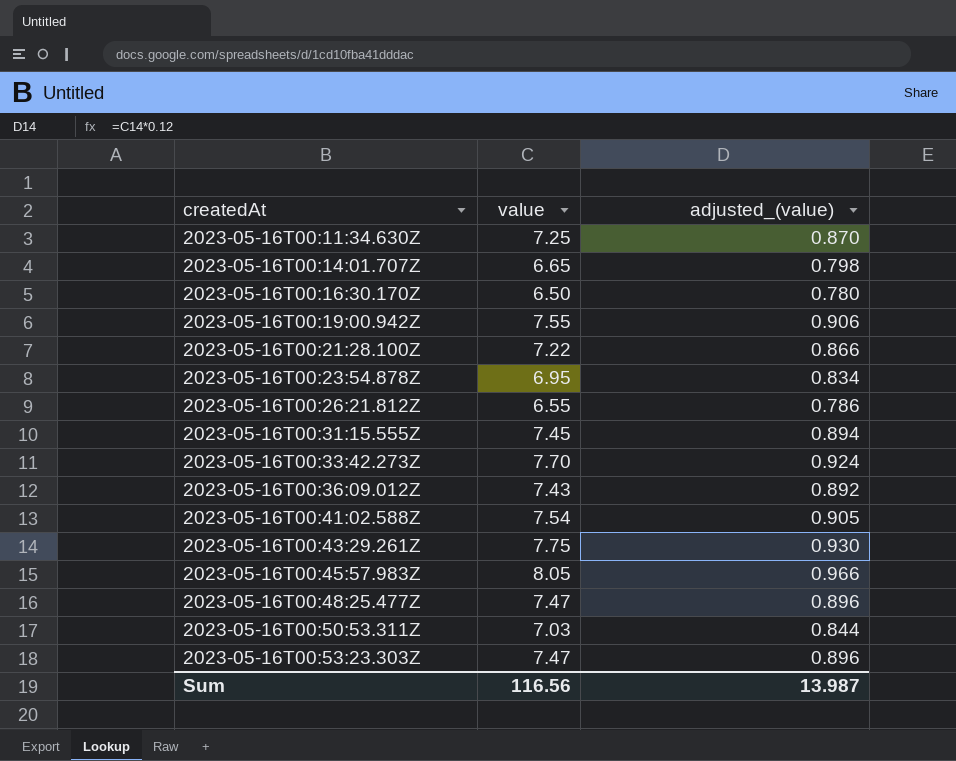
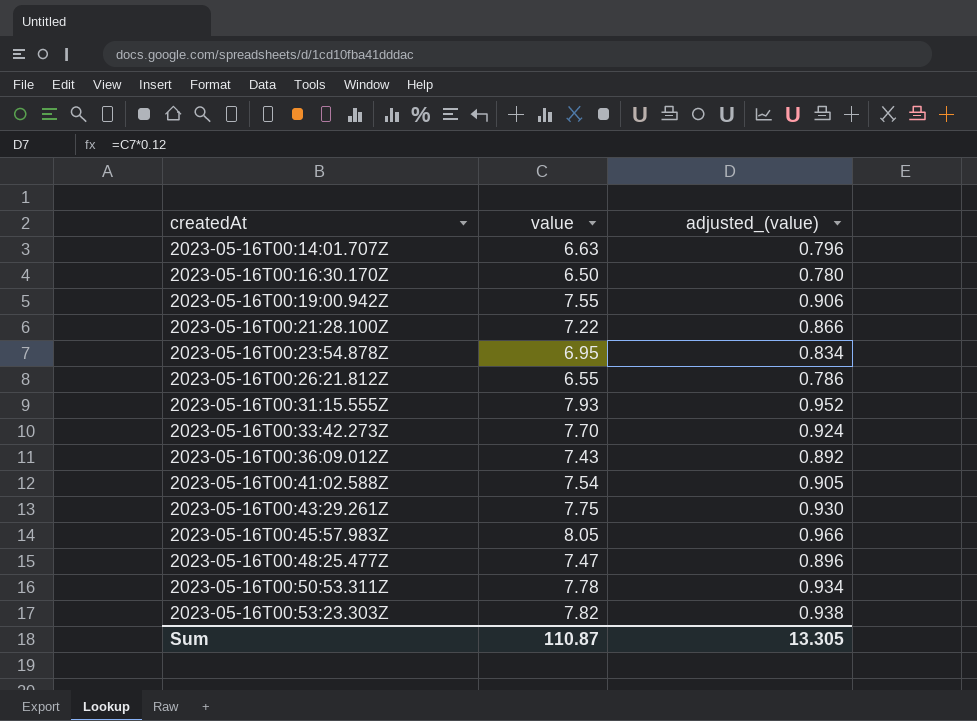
row 2023-05-16T00:11:34.630Z: 7.25 | 0.870 -> none
2023-05-16T00:14:01.707Z | value: 6.65 -> 6.63
2023-05-16T00:14:01.707Z | adjusted_(value): 0.798 -> 0.796
2023-05-16T00:31:15.555Z | value: 7.45 -> 7.93
2023-05-16T00:31:15.555Z | adjusted_(value): 0.894 -> 0.952
2023-05-16T00:50:53.311Z | value: 7.03 -> 7.78
2023-05-16T00:50:53.311Z | adjusted_(value): 0.844 -> 0.934
2023-05-16T00:53:23.303Z | value: 7.47 -> 7.82
2023-05-16T00:53:23.303Z | adjusted_(value): 0.896 -> 0.938
Sum | value: 116.56 -> 110.87
Sum | adjusted_(value): 13.987 -> 13.305

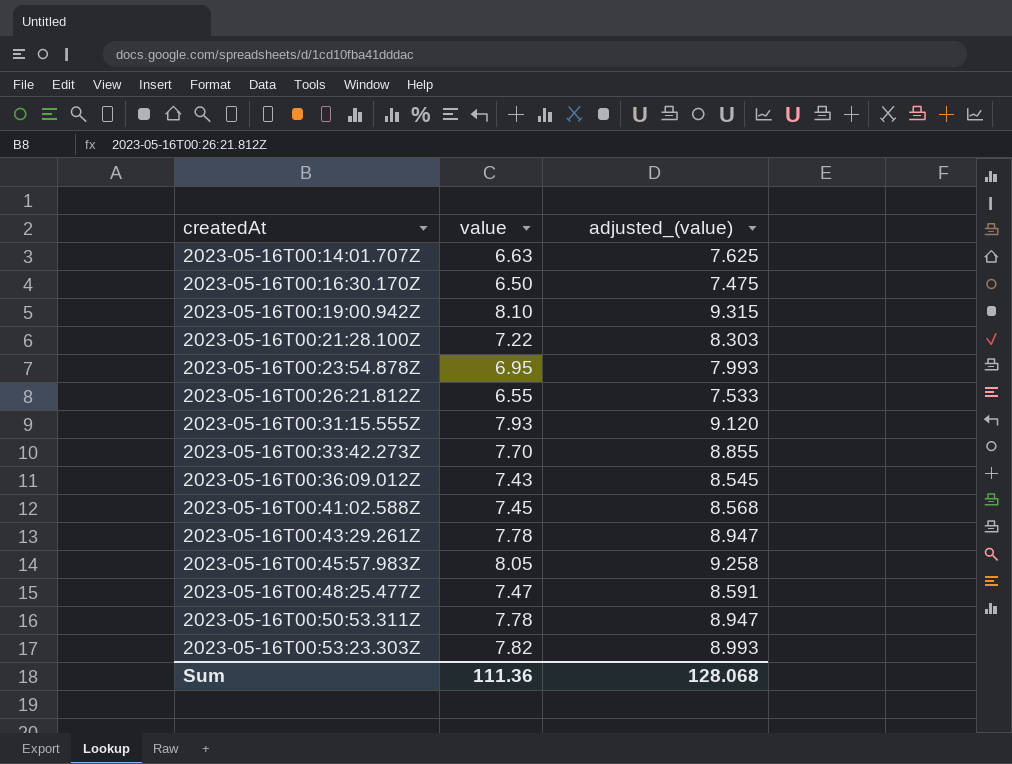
column adjusted_(value) | formula: [value] * 0.12 -> [value] * 1.15
2023-05-16T00:19:00.942Z | value: 7.55 -> 8.10
2023-05-16T00:41:02.588Z | value: 7.54 -> 7.45
2023-05-16T00:43:29.261Z | value: 7.75 -> 7.78
Sum | value: 110.87 -> 111.36
Sum | adjusted_(value): 13.305 -> 128.068

